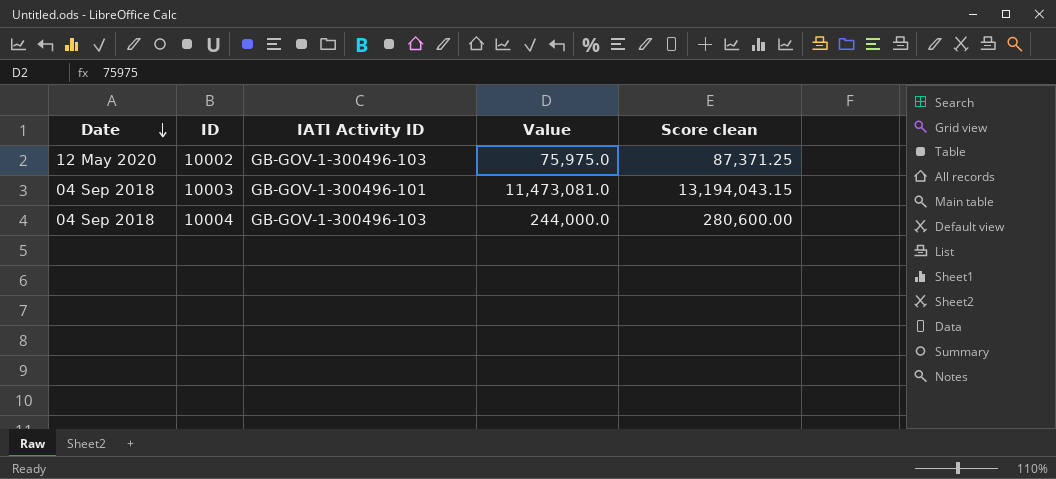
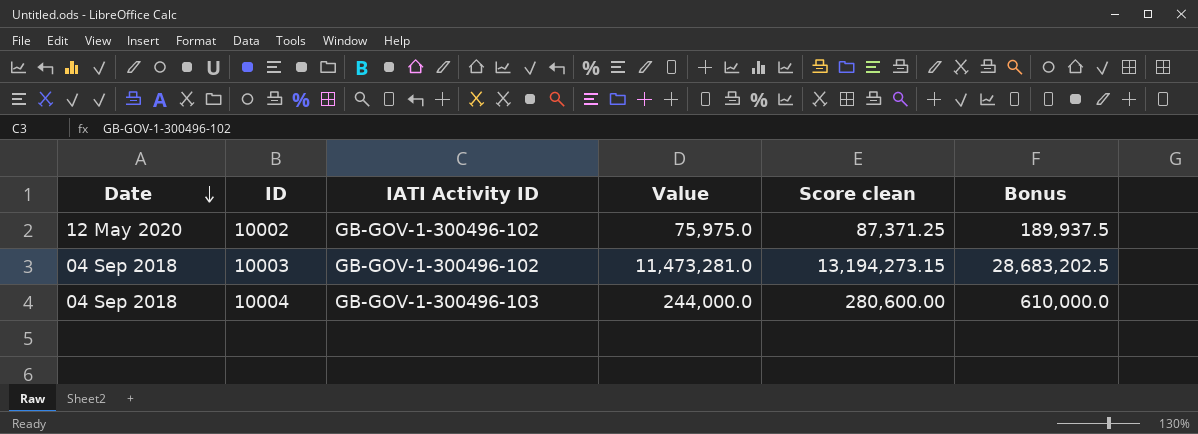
column Bonus | formula: none -> [Value] * 2.5
10002 | IATI Activity ID: GB-GOV-1-300496-103 -> GB-GOV-1-300496-102
10003 | IATI Activity ID: GB-GOV-1-300496-101 -> GB-GOV-1-300496-102
10003 | Value: 11,473,081.0 -> 11,473,281.0
10003 | Score clean: 13,194,043.15 -> 13,194,273.15

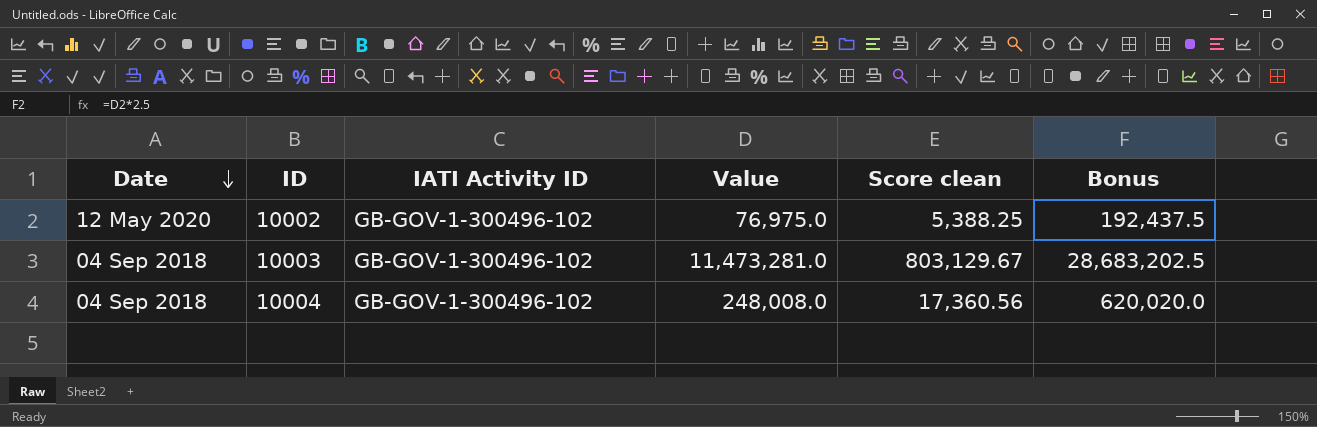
column Score clean | formula: [Value] * 1.15 -> [Value] * 0.07
10002 | Value: 75,975.0 -> 76,975.0
10002 | Bonus: 189,937.5 -> 192,437.5
10004 | IATI Activity ID: GB-GOV-1-300496-103 -> GB-GOV-1-300496-102
10004 | Value: 244,000.0 -> 248,008.0
10004 | Bonus: 610,000.0 -> 620,020.0

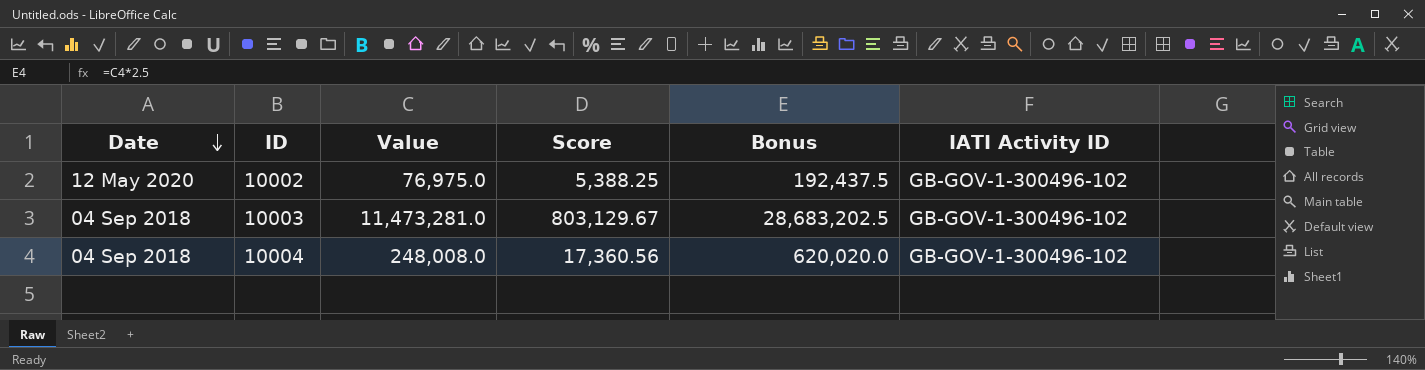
column name: Score clean -> Score
column IATI Activity ID | position: 3 -> 6

